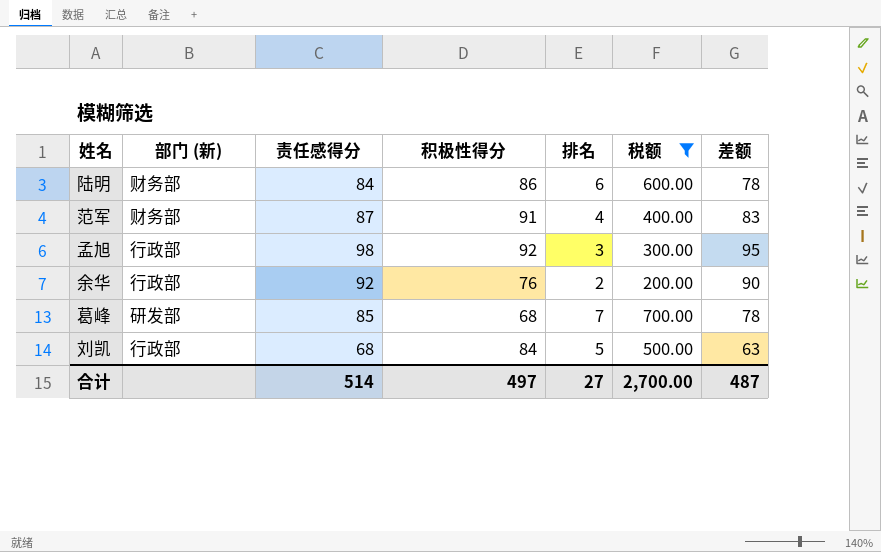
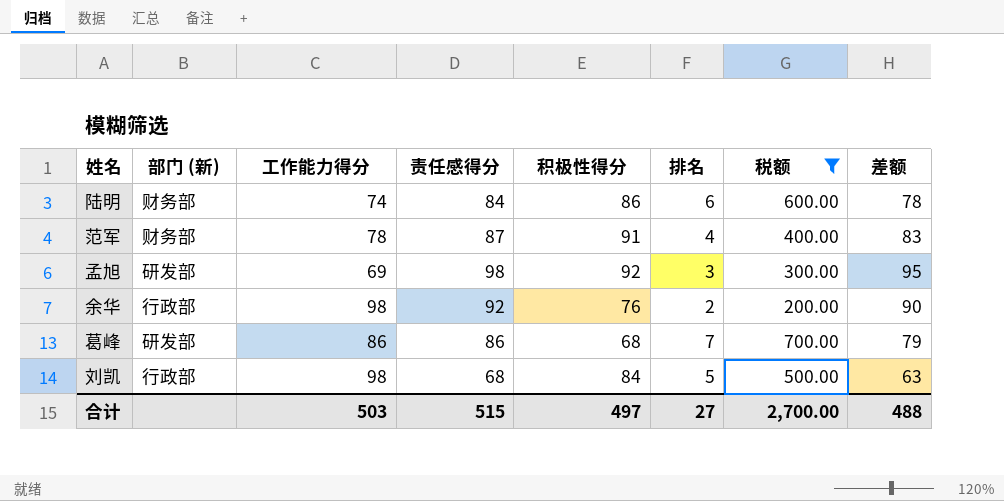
column 工作能力得分 | position: none -> 3
孟旭 | 部门 (新): 行政部 -> 研发部
葛峰 | 责任感得分: 85 -> 86
葛峰 | 差额: 78 -> 79
合计 | 责任感得分: 514 -> 515
合计 | 差额: 487 -> 488

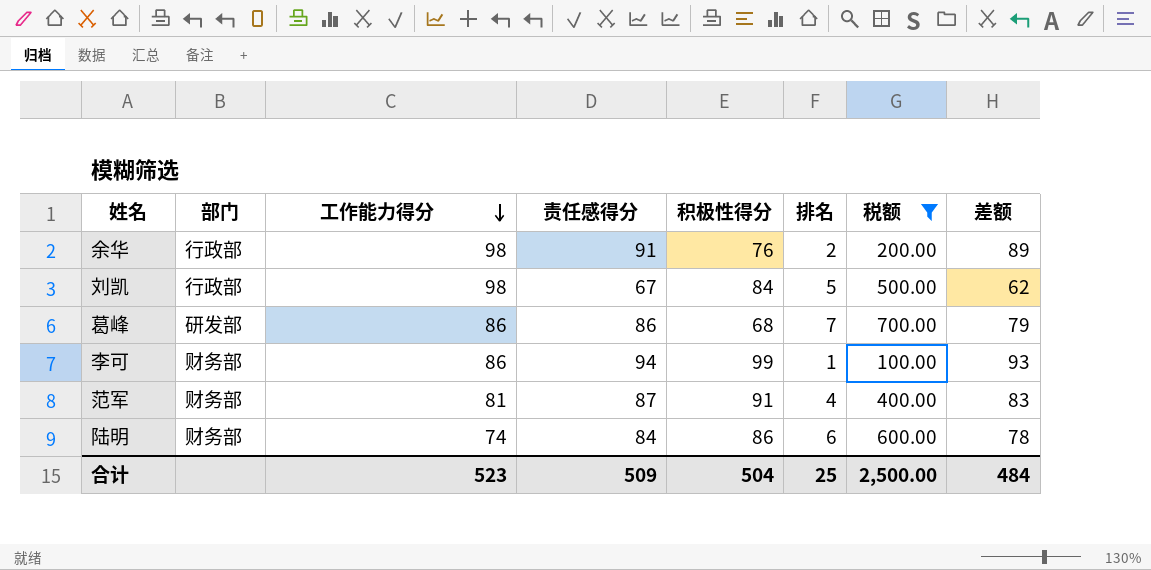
row order: none -> 工作能力得分 descending
column name: 部门 (新) -> 部门
row 孟旭: 研发部 | 69 | 98 | 92 | 3 | 300.00 | 95 -> none
余华 | 责任感得分: 92 -> 91
余华 | 差额: 90 -> 89
刘凯 | 责任感得分: 68 -> 67
刘凯 | 差额: 63 -> 62
row 李可: none -> 财务部 | 86 | 94 | 99 | 1 | 100.00 | 93
范军 | 工作能力得分: 78 -> 81
合计 | 工作能力得分: 503 -> 523
合计 | 责任感得分: 515 -> 509
合计 | 积极性得分: 497 -> 504
合计 | 排名: 27 -> 25
合计 | 税额: 2,700.00 -> 2,500.00
合计 | 差额: 488 -> 484

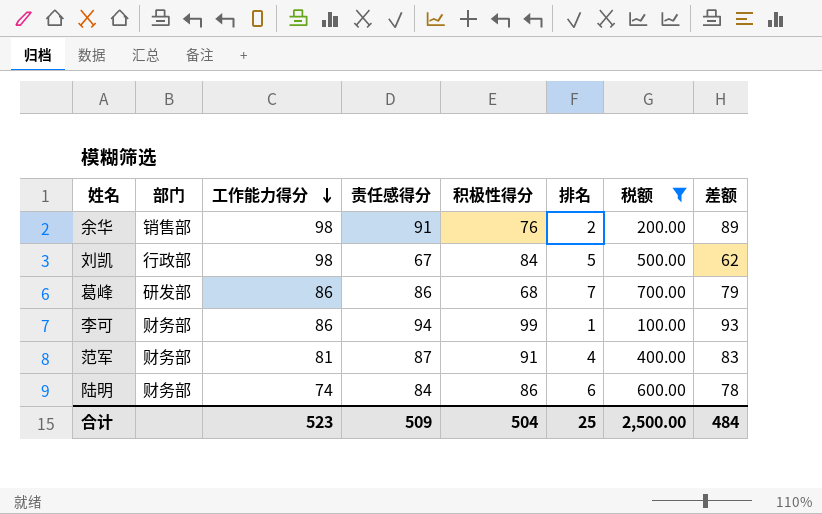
余华 | 部门: 行政部 -> 销售部

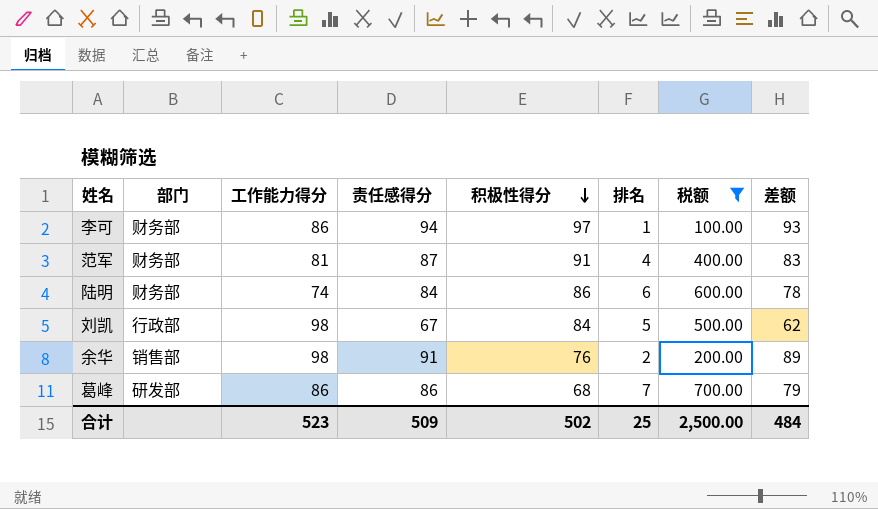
row order: 工作能力得分 descending -> 积极性得分 descending
李可 | 积极性得分: 99 -> 97
合计 | 积极性得分: 504 -> 502

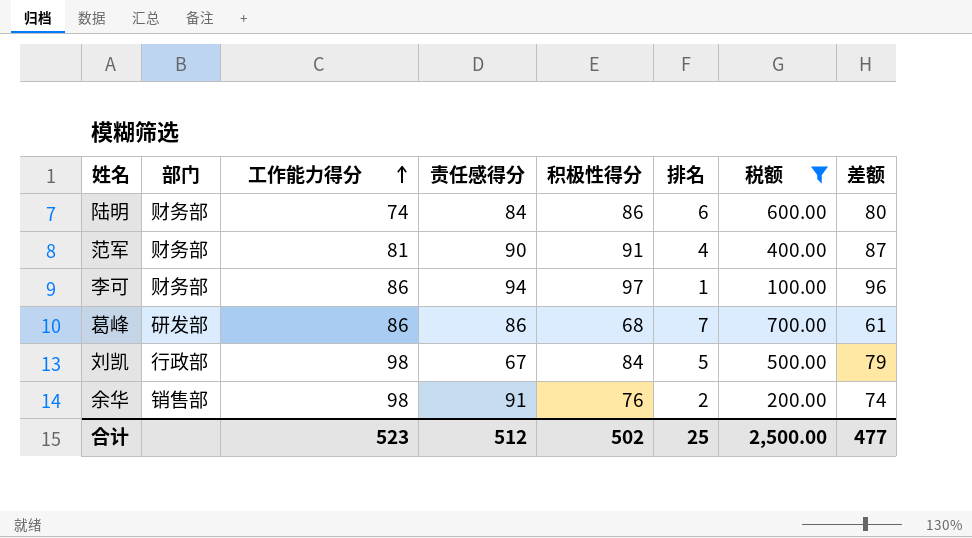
row order: 积极性得分 descending -> 工作能力得分 ascending
column 差额 | formula: [责任感得分] - [排名] -> [积极性得分] - [排名]
范军 | 责任感得分: 87 -> 90
合计 | 责任感得分: 509 -> 512
合计 | 差额: 484 -> 477

